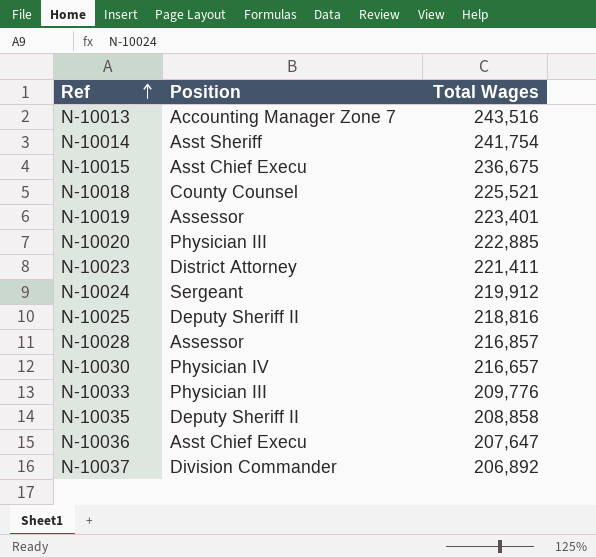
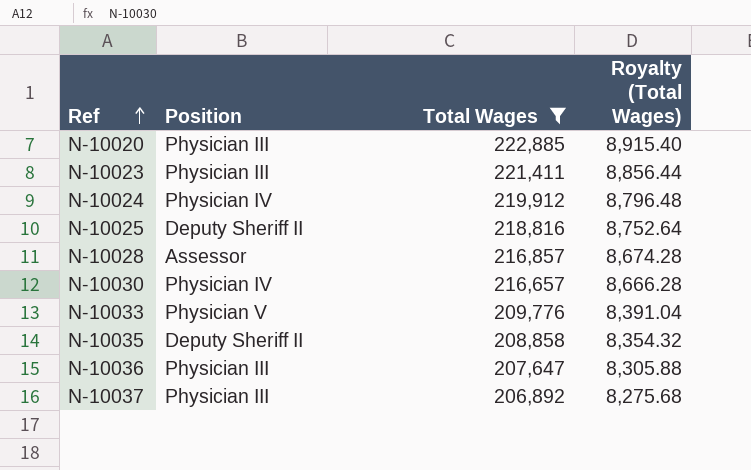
filter: none -> Total Wages <= 222,885
column Royalty (Total Wages) | formula: none -> [Total Wages] * 0.04
N-10023 | Position: District Attorney -> Physician III
N-10024 | Position: Sergeant -> Physician IV
N-10033 | Position: Physician III -> Physician V
N-10036 | Position: Asst Chief Execu -> Physician III
N-10037 | Position: Division Commander -> Physician III

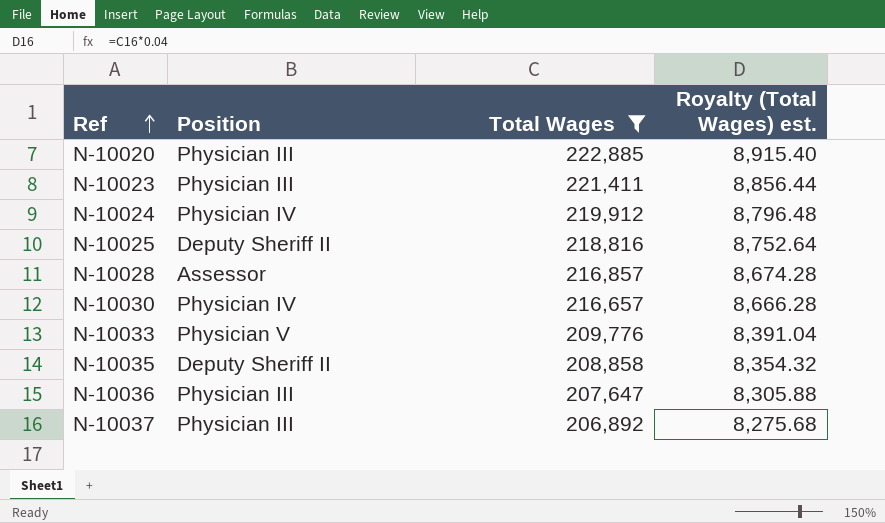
column name: Royalty (Total Wages) -> Royalty (Total Wages) est.

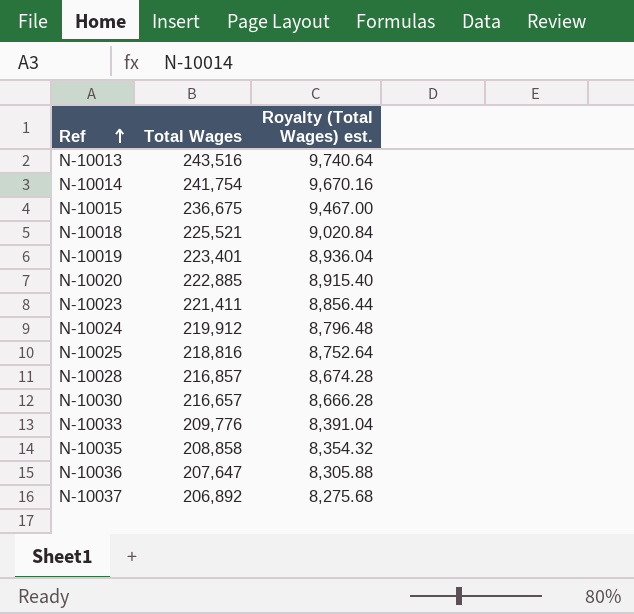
filter: Total Wages <= 222,885 -> none
column Position | position: 2 -> none

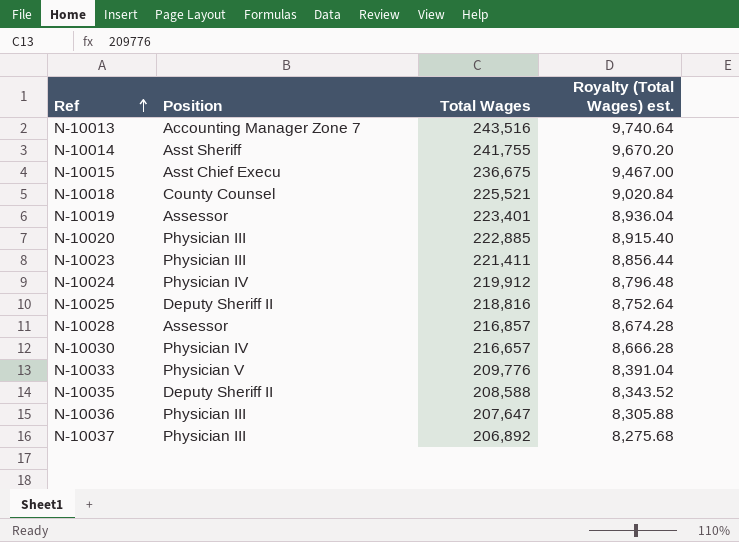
column Position | position: none -> 2
N-10014 | Total Wages: 241,754 -> 241,755
N-10014 | Royalty (Total Wages) est.: 9,670.16 -> 9,670.20
N-10035 | Total Wages: 208,858 -> 208,588
N-10035 | Royalty (Total Wages) est.: 8,354.32 -> 8,343.52

